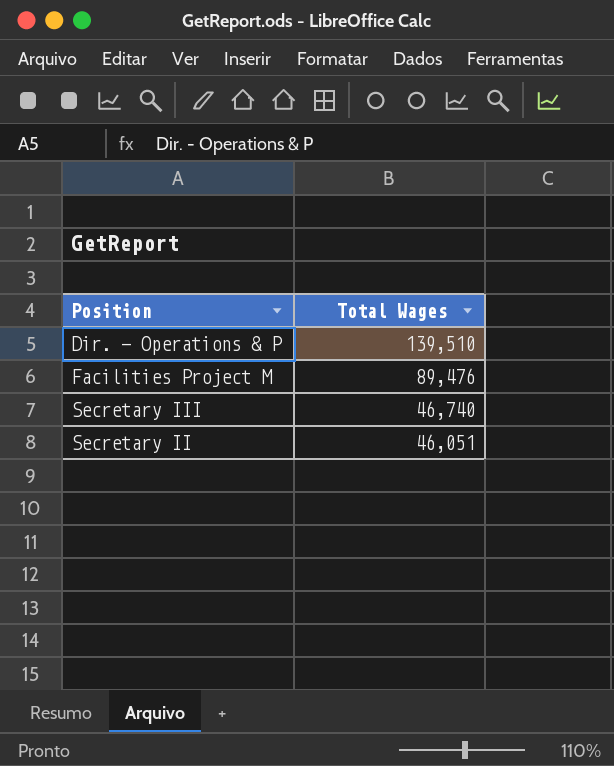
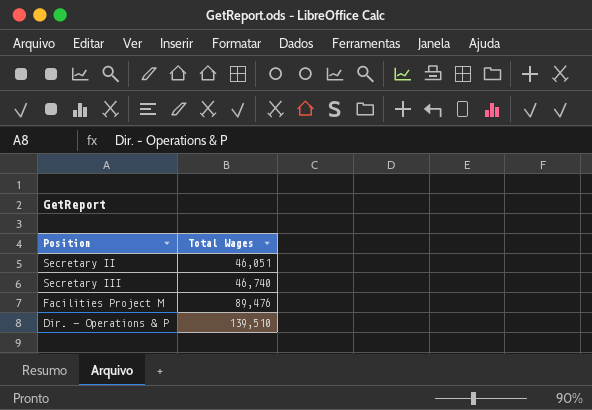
row order: Total Wages descending -> Total Wages ascending

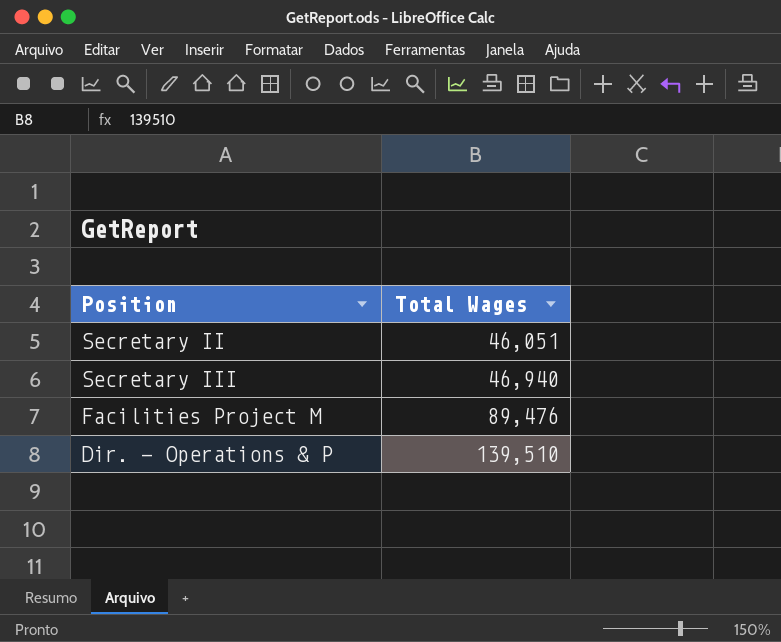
Secretary III | Total Wages: 46,740 -> 46,940

